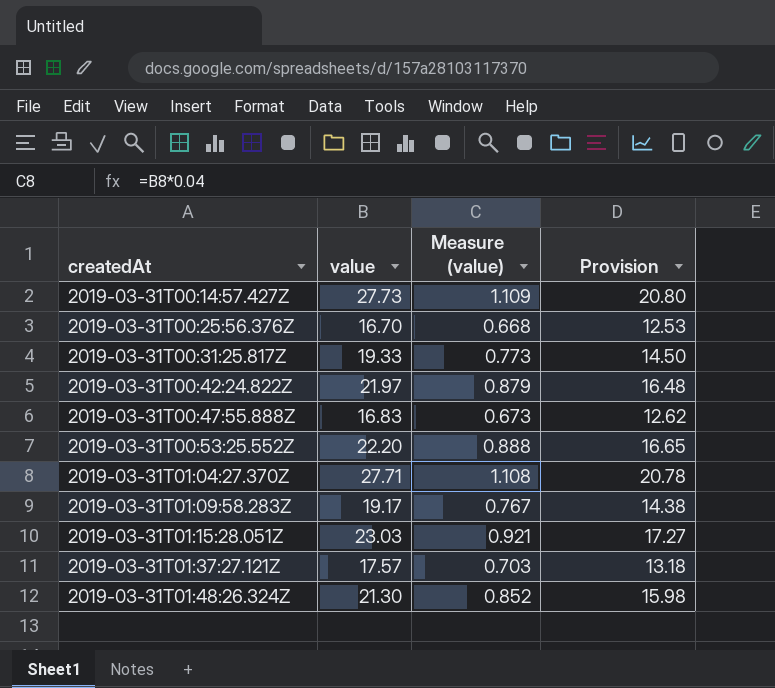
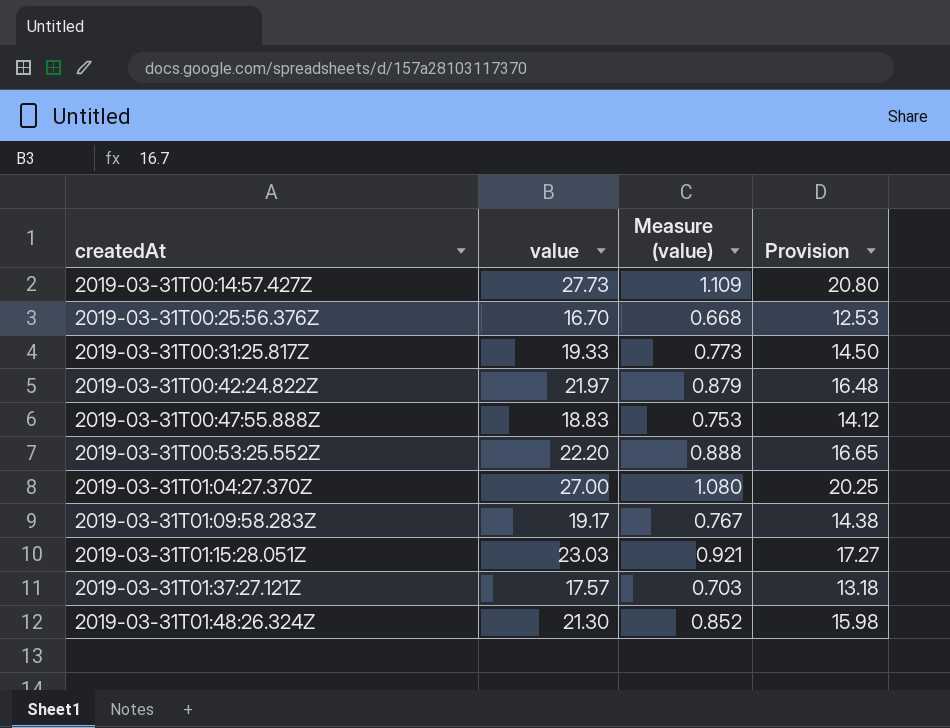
2019-03-31T00:47:55.888Z | value: 16.83 -> 18.83
2019-03-31T00:47:55.888Z | Measure (value): 0.673 -> 0.753
2019-03-31T00:47:55.888Z | Provision: 12.62 -> 14.12
2019-03-31T01:04:27.370Z | value: 27.71 -> 27.00
2019-03-31T01:04:27.370Z | Measure (value): 1.108 -> 1.080
2019-03-31T01:04:27.370Z | Provision: 20.78 -> 20.25

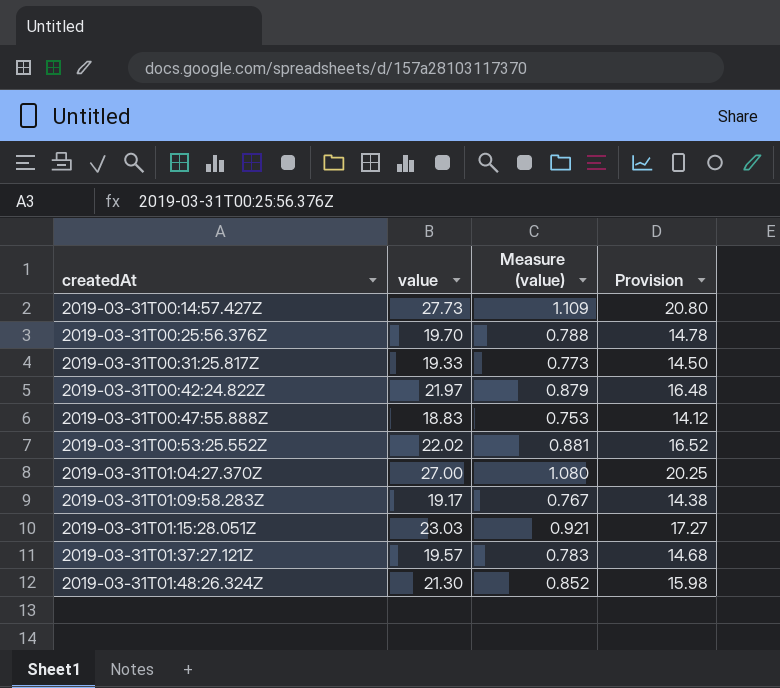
2019-03-31T00:25:56.376Z | value: 16.70 -> 19.70
2019-03-31T00:25:56.376Z | Measure (value): 0.668 -> 0.788
2019-03-31T00:25:56.376Z | Provision: 12.53 -> 14.78
2019-03-31T00:53:25.552Z | value: 22.20 -> 22.02
2019-03-31T00:53:25.552Z | Measure (value): 0.888 -> 0.881
2019-03-31T00:53:25.552Z | Provision: 16.65 -> 16.52
2019-03-31T01:37:27.121Z | value: 17.57 -> 19.57
2019-03-31T01:37:27.121Z | Measure (value): 0.703 -> 0.783
2019-03-31T01:37:27.121Z | Provision: 13.18 -> 14.68

